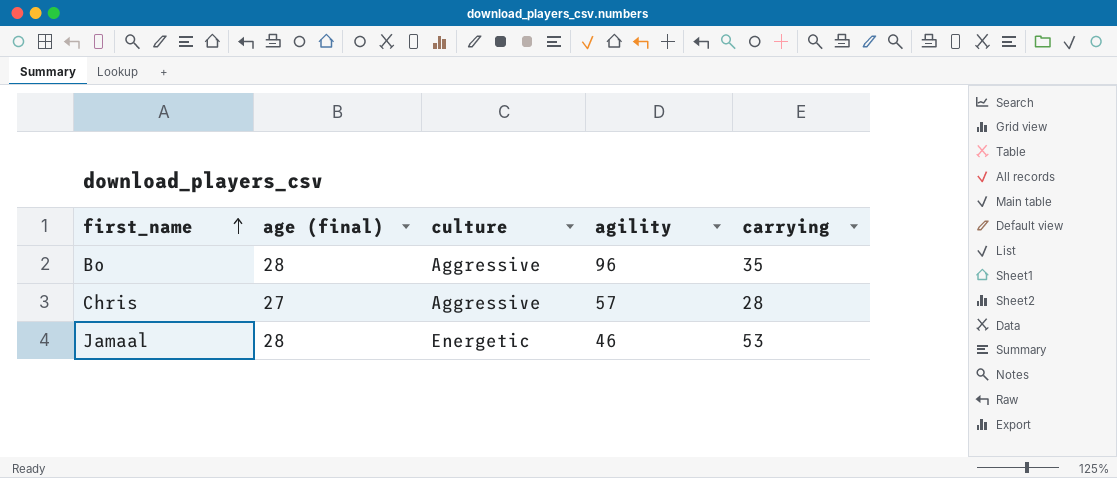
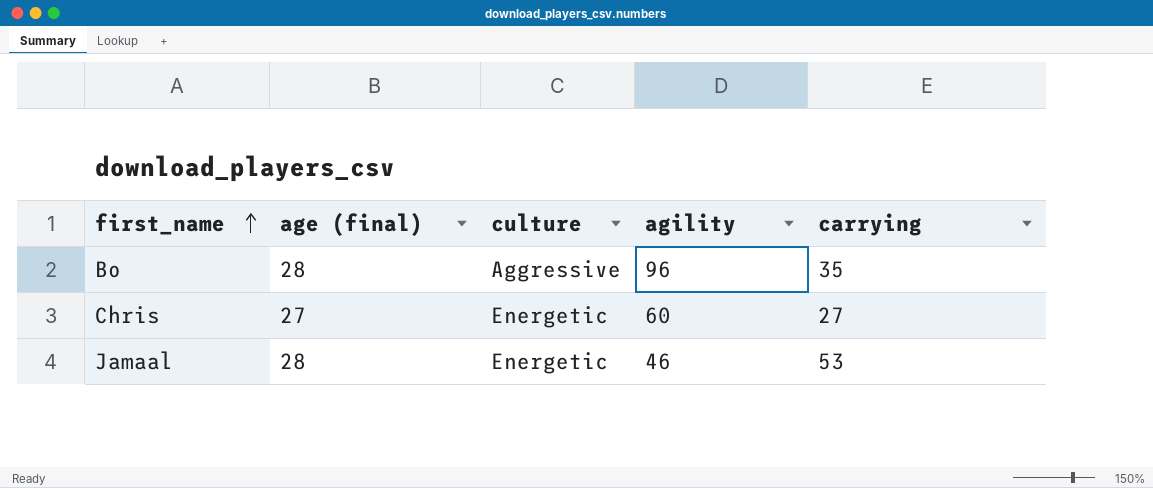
Chris | culture: Aggressive -> Energetic
Chris | agility: 57 -> 60
Chris | carrying: 28 -> 27

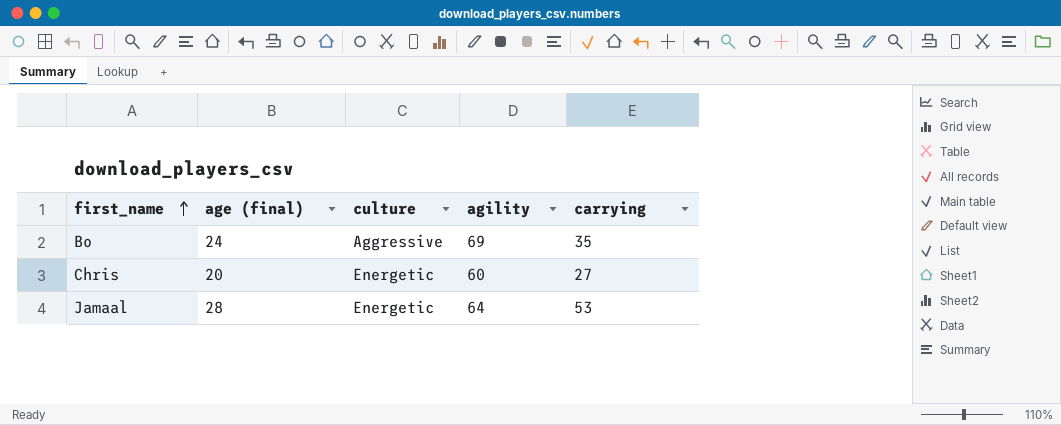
Bo | age (final): 28 -> 24
Bo | agility: 96 -> 69
Chris | age (final): 27 -> 20
Jamaal | agility: 46 -> 64

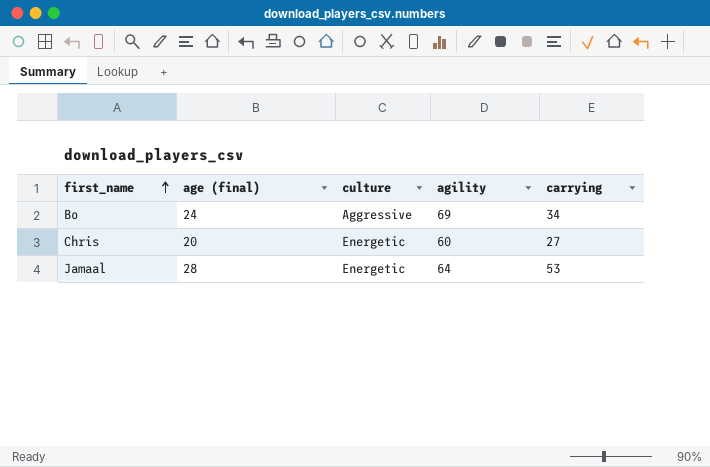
Bo | carrying: 35 -> 34

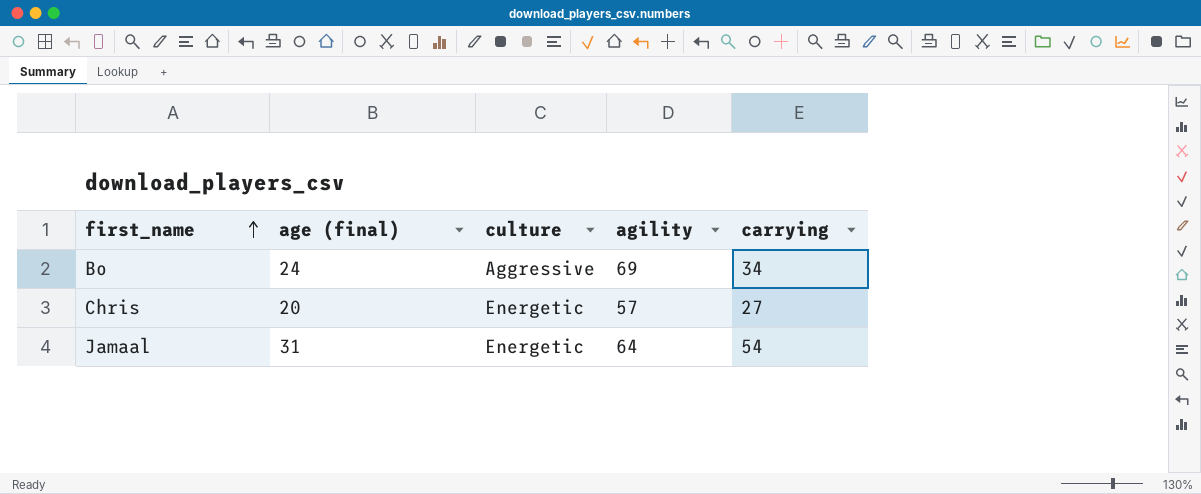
Chris | agility: 60 -> 57
Jamaal | age (final): 28 -> 31
Jamaal | carrying: 53 -> 54

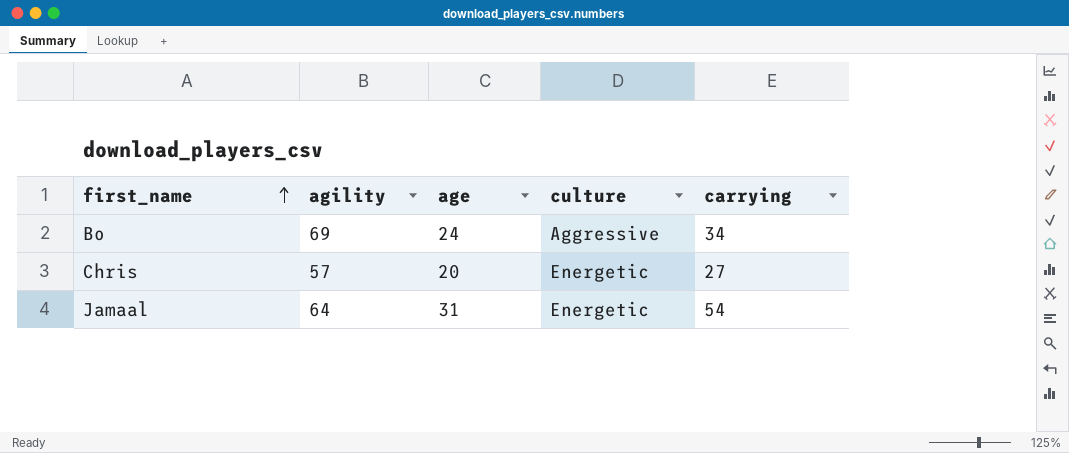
column agility | position: 4 -> 2
column name: age (final) -> age

